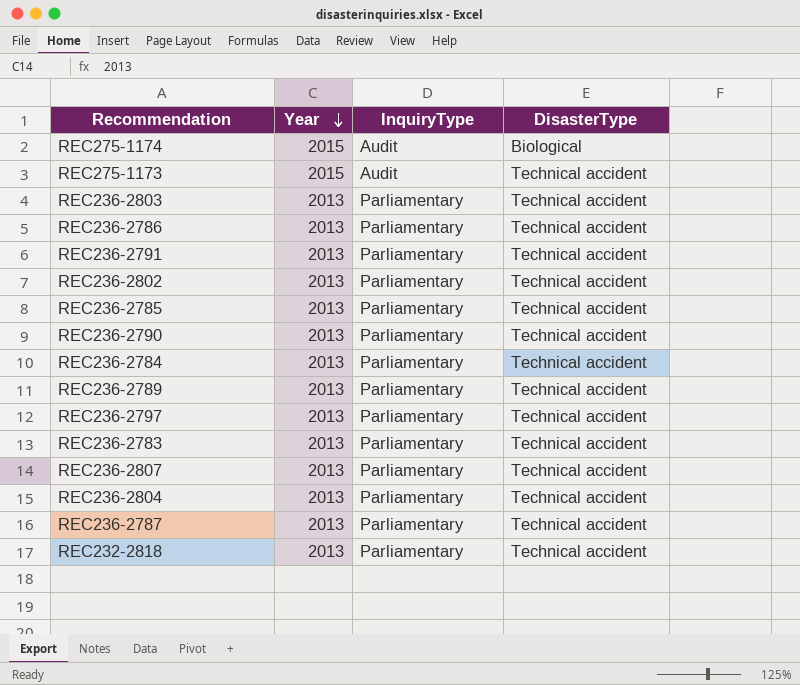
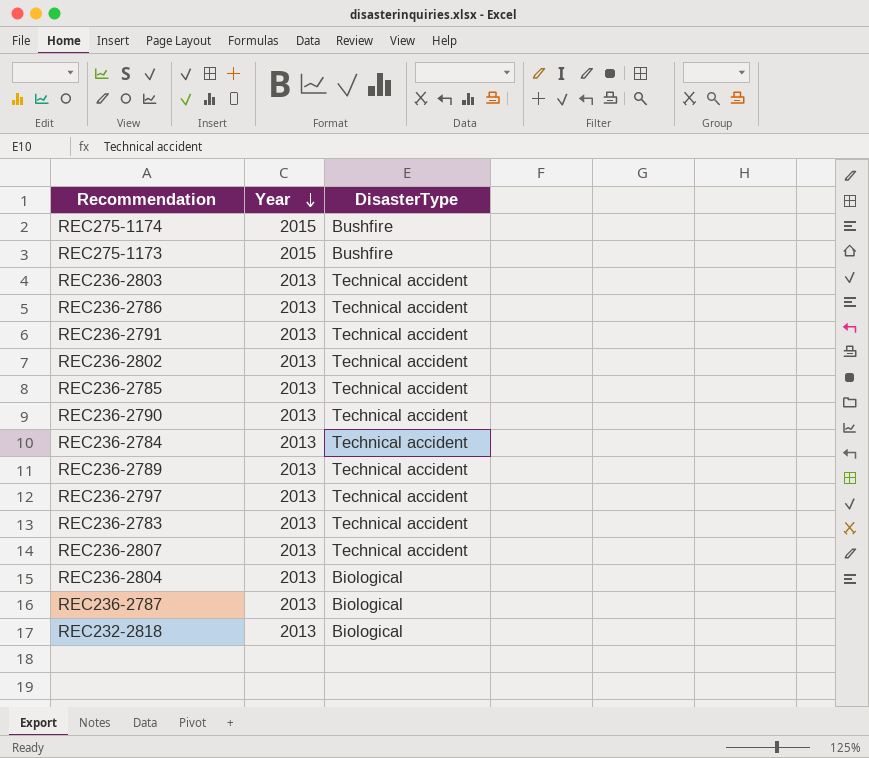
column InquiryType | position: 3 -> none
REC275-1174 | DisasterType: Biological -> Bushfire
REC275-1173 | DisasterType: Technical accident -> Bushfire
REC236-2804 | DisasterType: Technical accident -> Biological
REC236-2787 | DisasterType: Technical accident -> Biological
REC232-2818 | DisasterType: Technical accident -> Biological

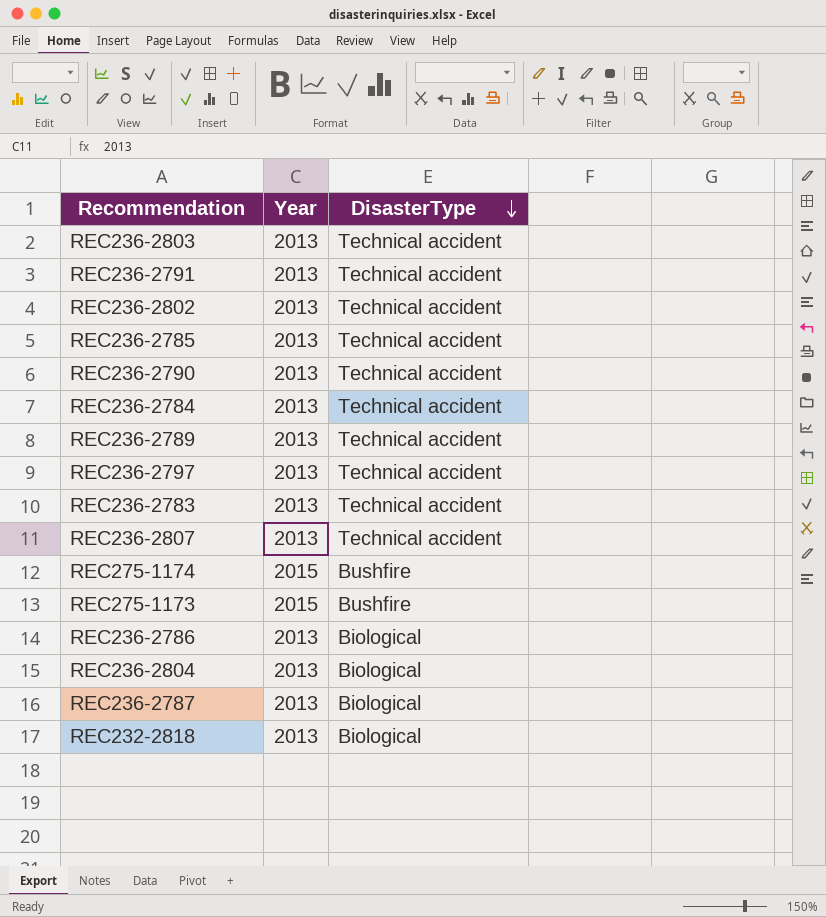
row order: Year descending -> DisasterType descending
REC236-2786 | DisasterType: Technical accident -> Biological

